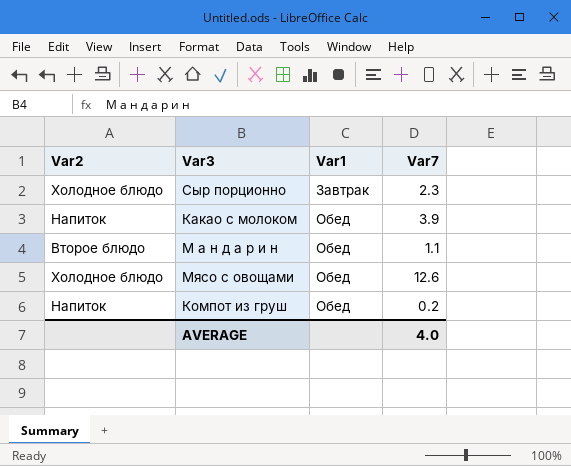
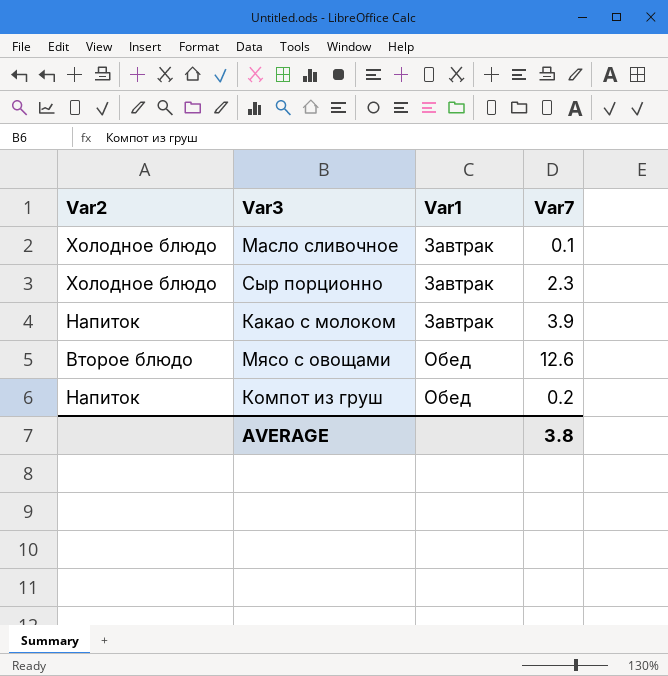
row М а н д а р и н: Второе блюдо | Обед | 1.1 -> none
row Масло сливочное: none -> Холодное блюдо | Завтрак | 0.1
Какао с молоком | Var1: Обед -> Завтрак
Мясо с овощами | Var2: Холодное блюдо -> Второе блюдо
AVERAGE | Var7: 4.0 -> 3.8

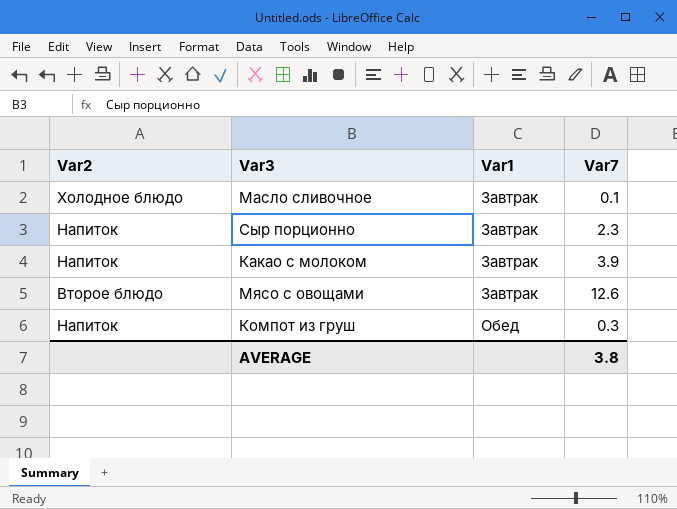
Сыр порционно | Var2: Холодное блюдо -> Напиток
Мясо с овощами | Var1: Обед -> Завтрак
Компот из груш | Var7: 0.2 -> 0.3

